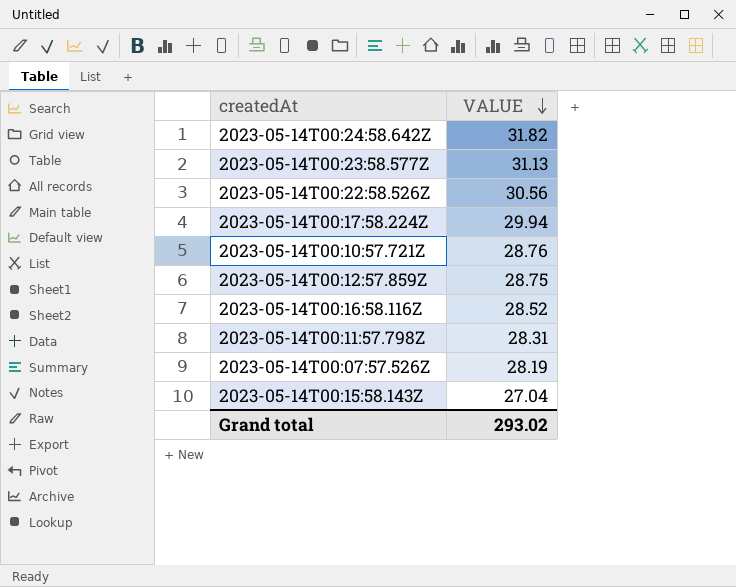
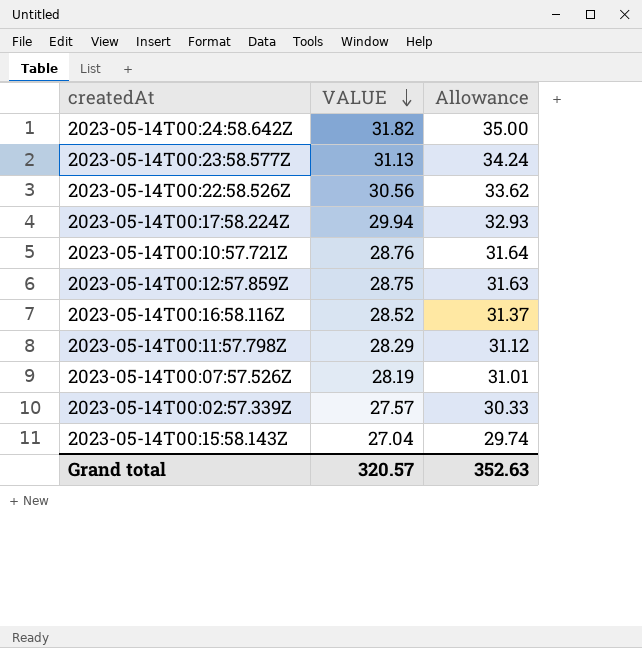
column Allowance | formula: none -> [VALUE] * 1.1
2023-05-14T00:11:57.798Z | VALUE: 28.31 -> 28.29
row 2023-05-14T00:02:57.339Z: none -> 27.57 | 30.33
Grand total | VALUE: 293.02 -> 320.57

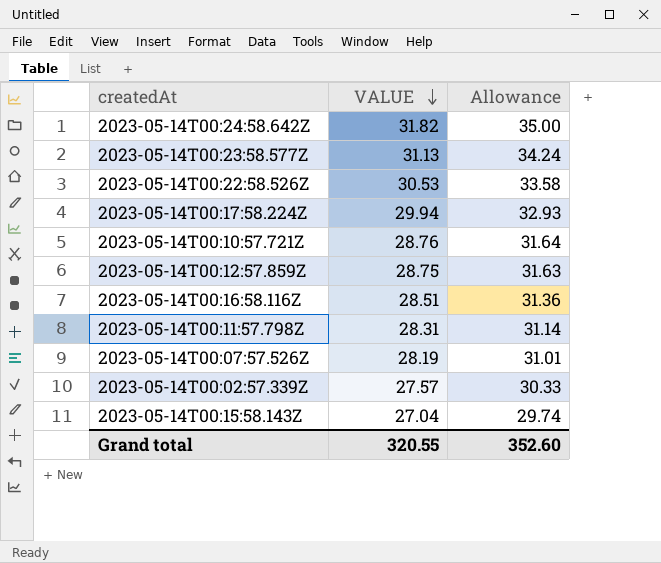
2023-05-14T00:22:58.526Z | VALUE: 30.56 -> 30.53
2023-05-14T00:22:58.526Z | Allowance: 33.62 -> 33.58
2023-05-14T00:16:58.116Z | VALUE: 28.52 -> 28.51
2023-05-14T00:16:58.116Z | Allowance: 31.37 -> 31.36
2023-05-14T00:11:57.798Z | VALUE: 28.29 -> 28.31
2023-05-14T00:11:57.798Z | Allowance: 31.12 -> 31.14
Grand total | VALUE: 320.57 -> 320.55
Grand total | Allowance: 352.63 -> 352.60

